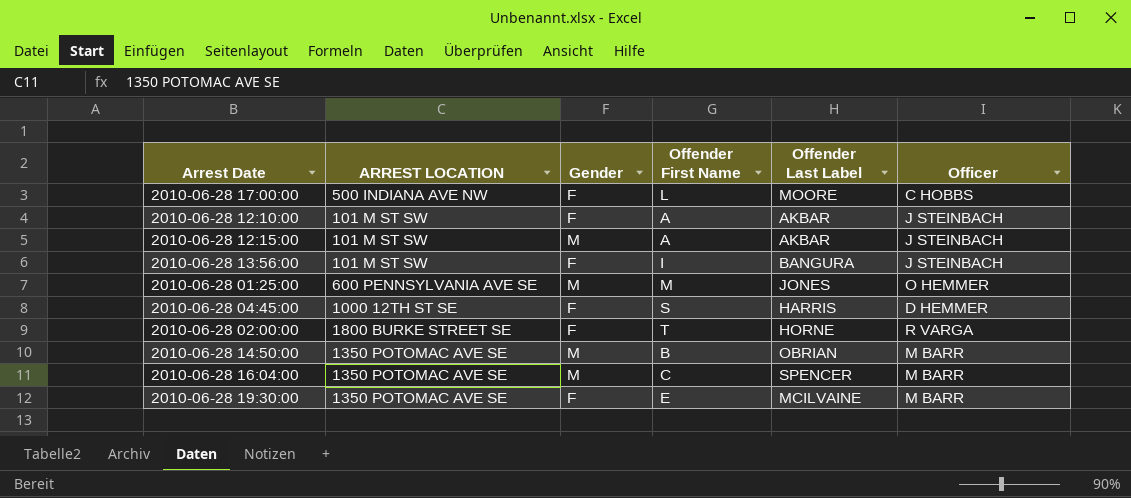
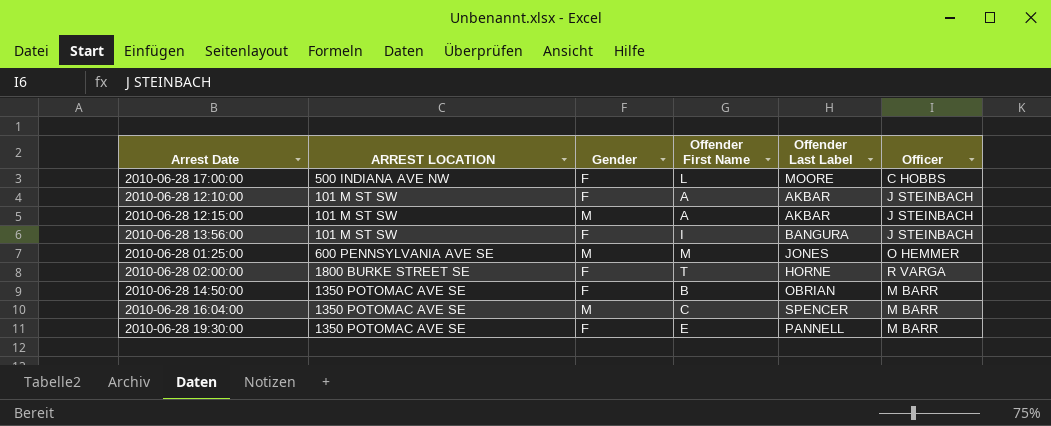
row 2010-06-28 04:45:00: 1000 12TH ST SE | F | S | HARRIS | D HEMMER -> none
2010-06-28 14:50:00 | Gender: M -> F
2010-06-28 19:30:00 | Offender Last Label: MCILVAINE -> PANNELL

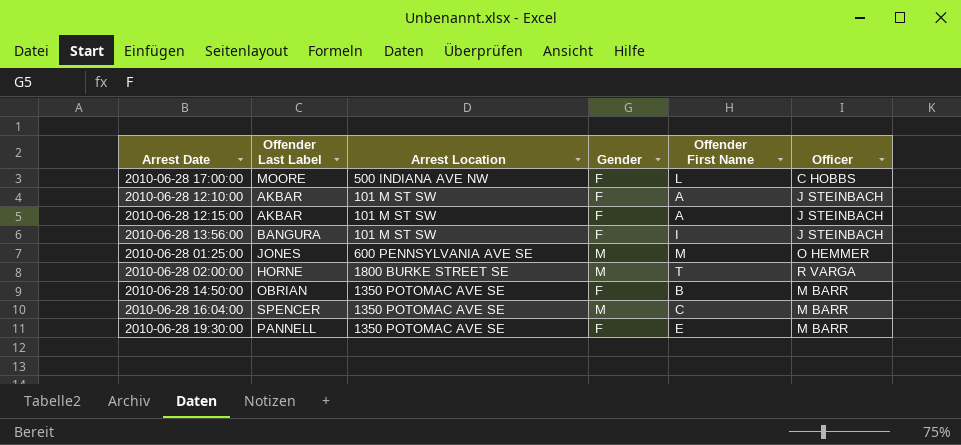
column Offender Last Label | position: 5 -> 2
column name: ARREST LOCATION -> Arrest Location
2010-06-28 12:15:00 | Gender: M -> F
2010-06-28 02:00:00 | Gender: F -> M

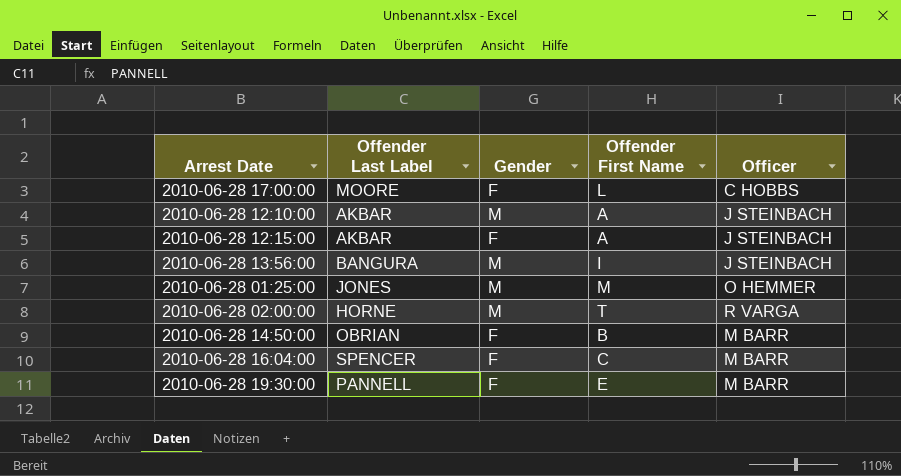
column Arrest Location | position: 3 -> none
2010-06-28 12:10:00 | Gender: F -> M
2010-06-28 13:56:00 | Gender: F -> M
2010-06-28 16:04:00 | Gender: M -> F

